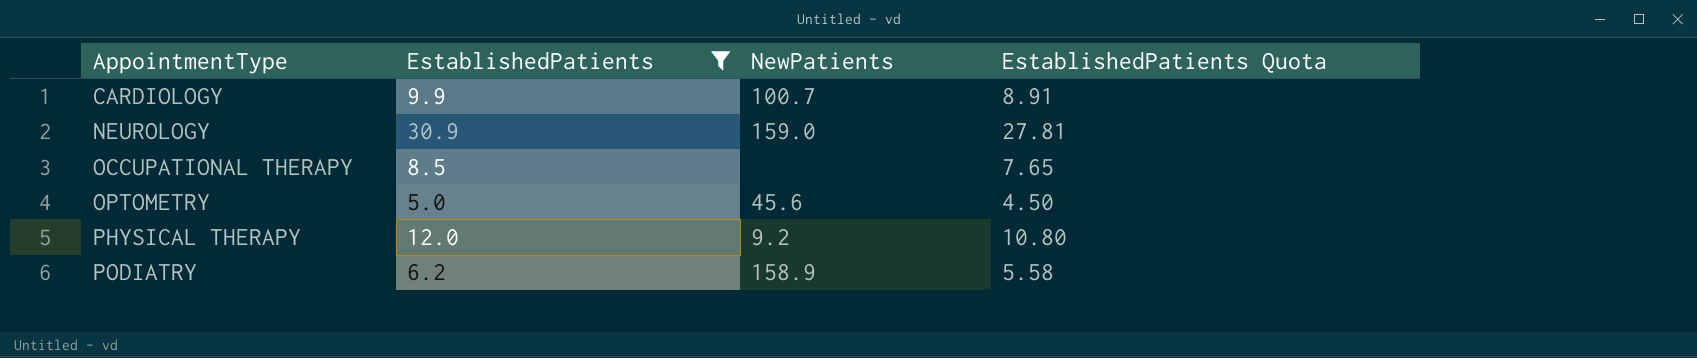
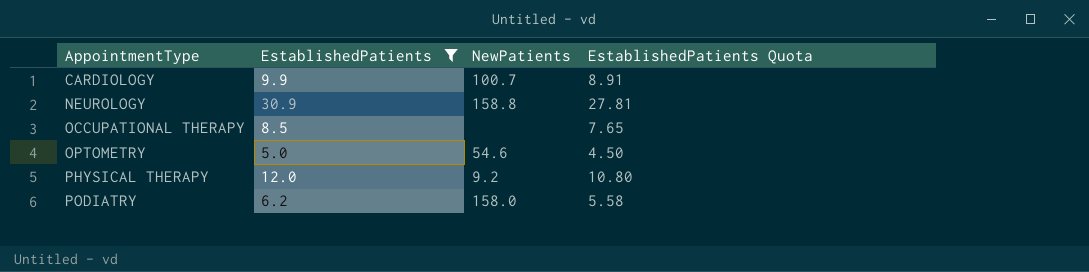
NEUROLOGY | NewPatients: 159.0 -> 158.8
OPTOMETRY | NewPatients: 45.6 -> 54.6
PODIATRY | NewPatients: 158.9 -> 158.0

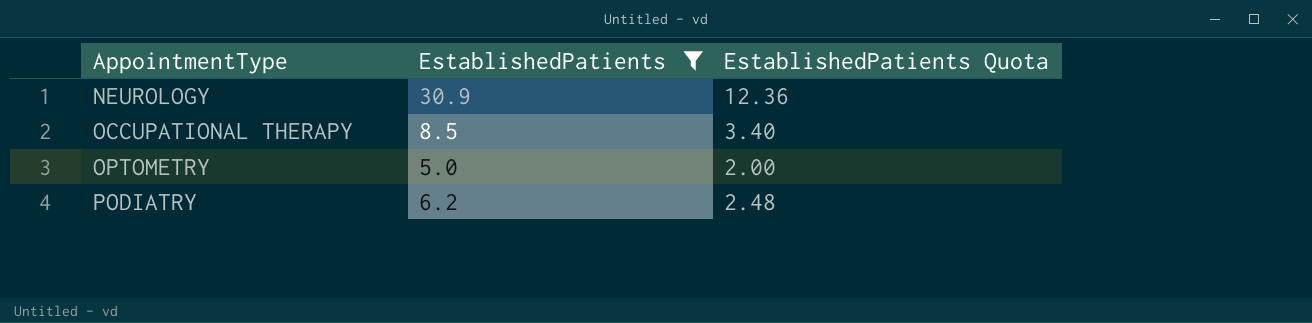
column NewPatients | position: 3 -> none
column EstablishedPatients Quota | formula: [EstablishedPatients] * 0.9 -> [EstablishedPatients] * 0.4
row CARDIOLOGY: 9.9 | 100.7 | 8.91 -> none
row PHYSICAL THERAPY: 12.0 | 9.2 | 10.80 -> none

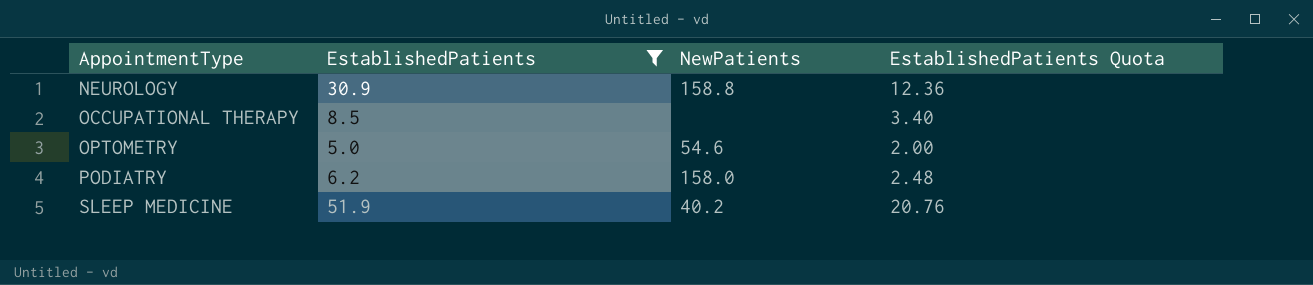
column NewPatients | position: none -> 3
row SLEEP MEDICINE: none -> 51.9 | 40.2 | 20.76

